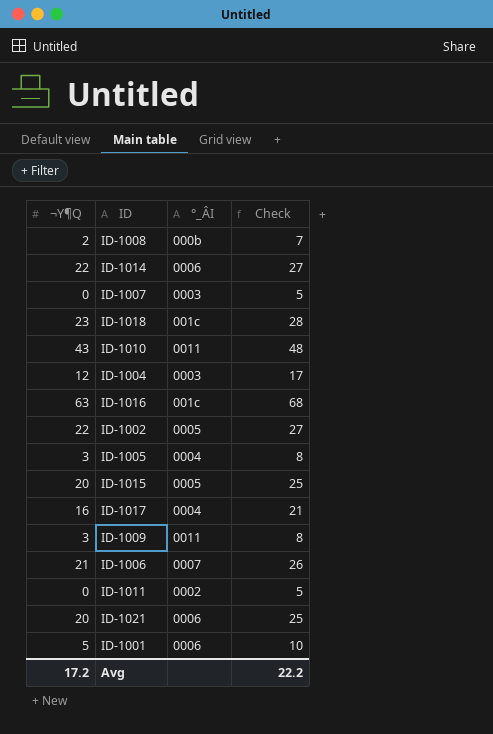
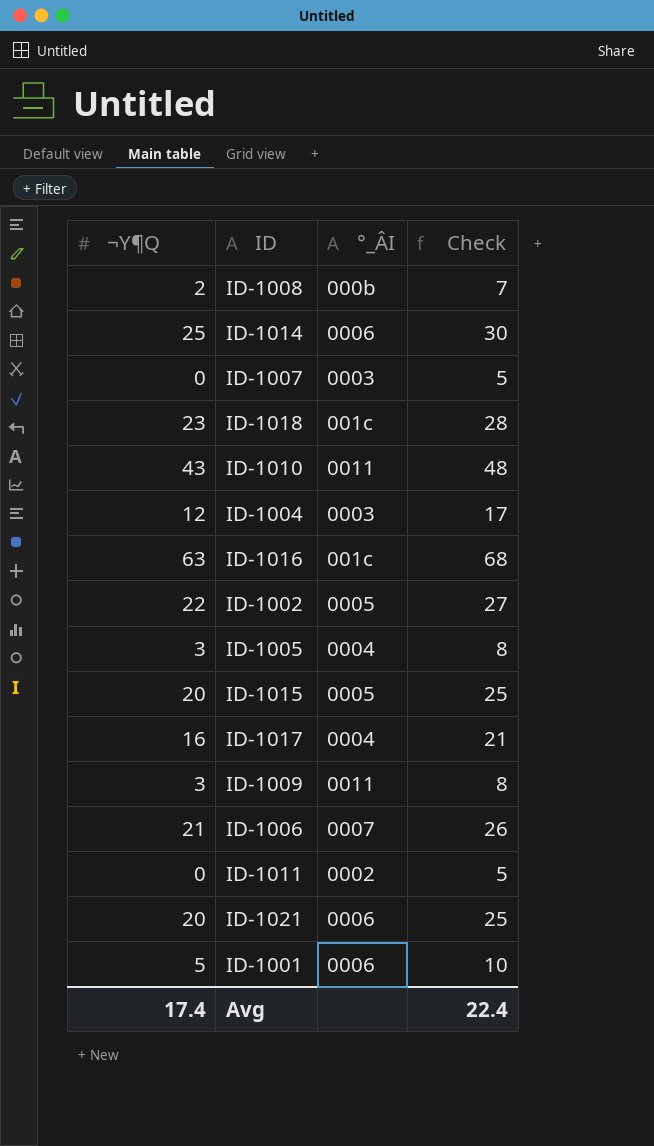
ID-1014 | ¬Y¶Q: 22 -> 25
ID-1014 | Check: 27 -> 30
Avg | ¬Y¶Q: 17.2 -> 17.4
Avg | Check: 22.2 -> 22.4

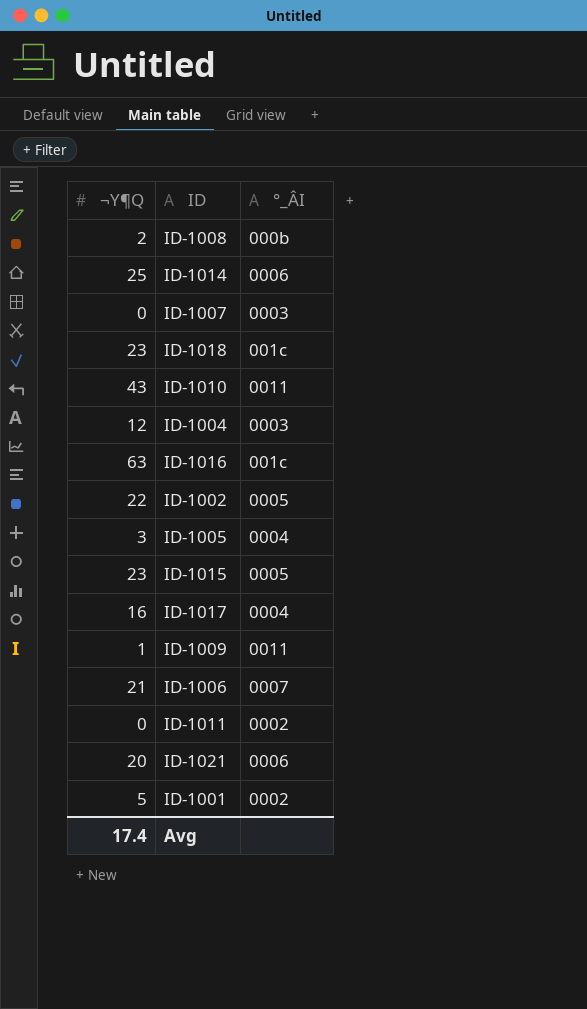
column Check | formula: [¬Y¶Q] + 5 -> none
ID-1015 | ¬Y¶Q: 20 -> 23
ID-1009 | ¬Y¶Q: 3 -> 1
ID-1001 | °_ÂI: 0006 -> 0002

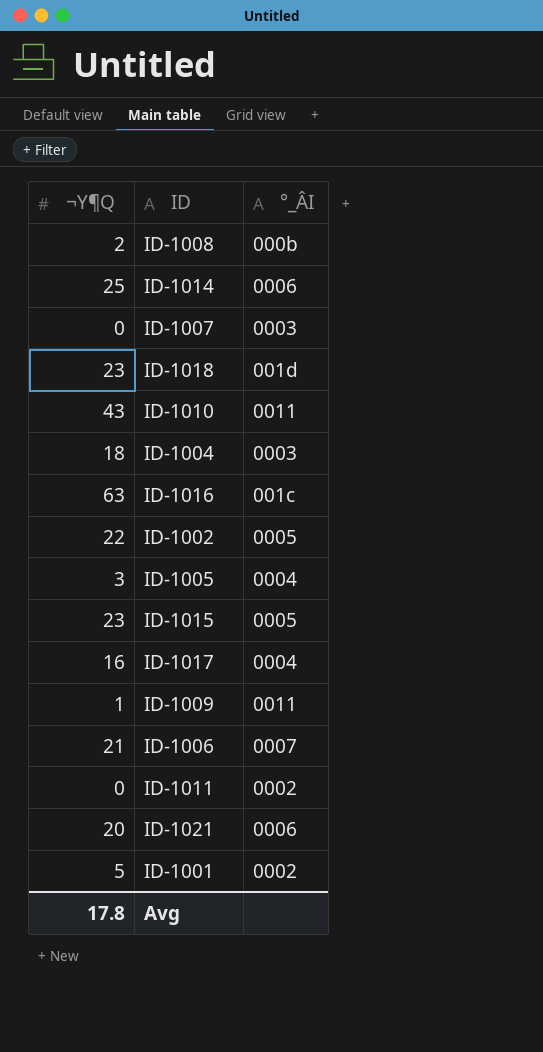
ID-1018 | °_ÂI: 001c -> 001d
ID-1004 | ¬Y¶Q: 12 -> 18
Avg | ¬Y¶Q: 17.4 -> 17.8

